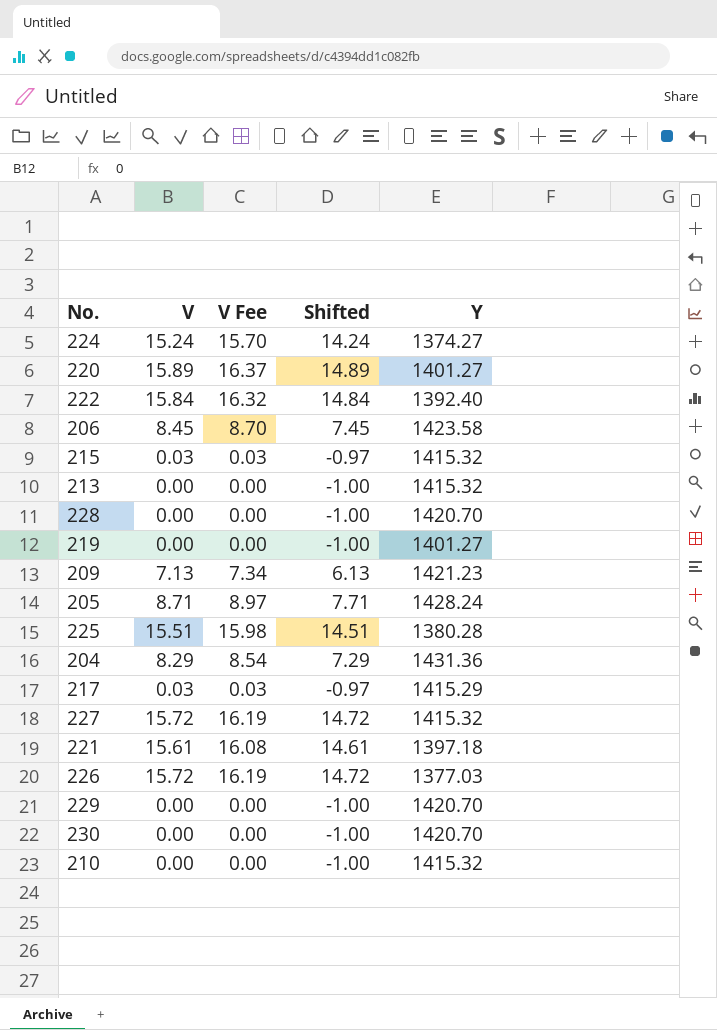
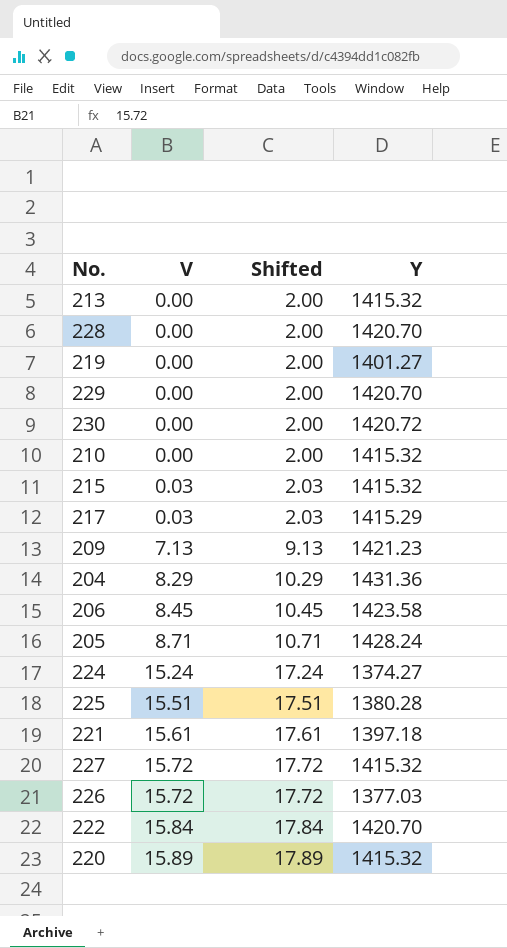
row order: none -> V ascending
column V Fee | formula: [V] * 1.03 -> none
column Shifted | formula: [V] - 1 -> [V] + 2
230 | Y: 1420.70 -> 1420.72
222 | Y: 1392.40 -> 1420.70
220 | Y: 1401.27 -> 1415.32

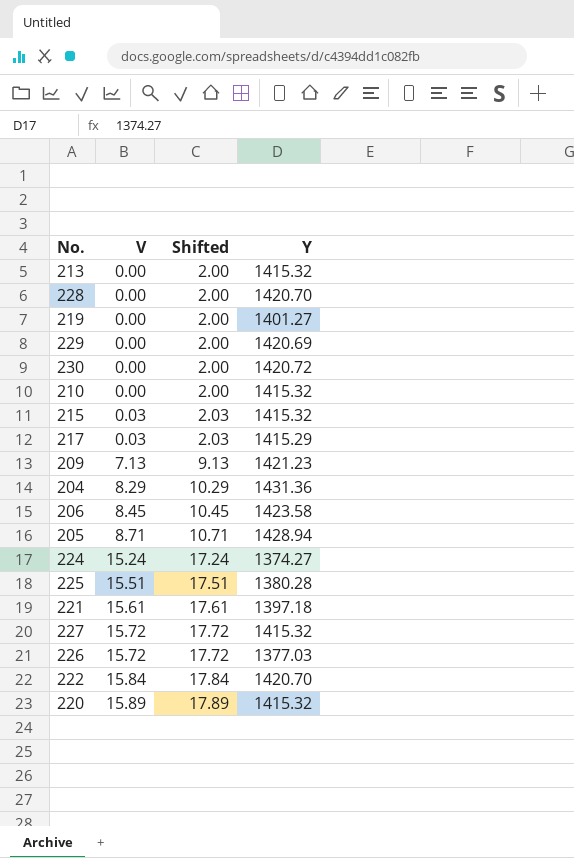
229 | Y: 1420.70 -> 1420.69
205 | Y: 1428.24 -> 1428.94

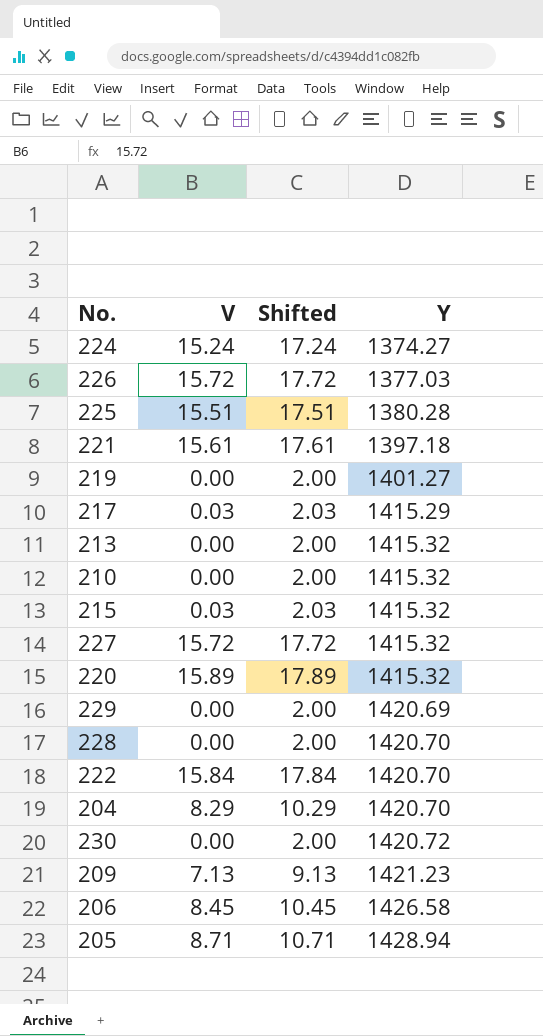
row order: V ascending -> Y ascending
204 | Y: 1431.36 -> 1420.70
206 | Y: 1423.58 -> 1426.58

